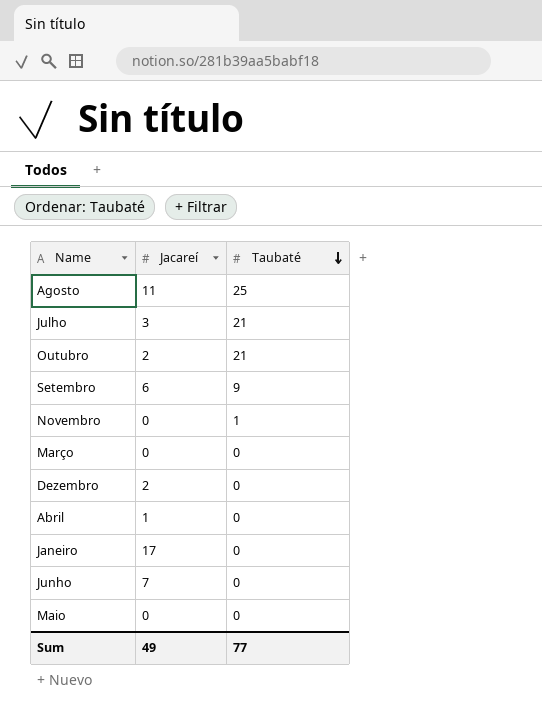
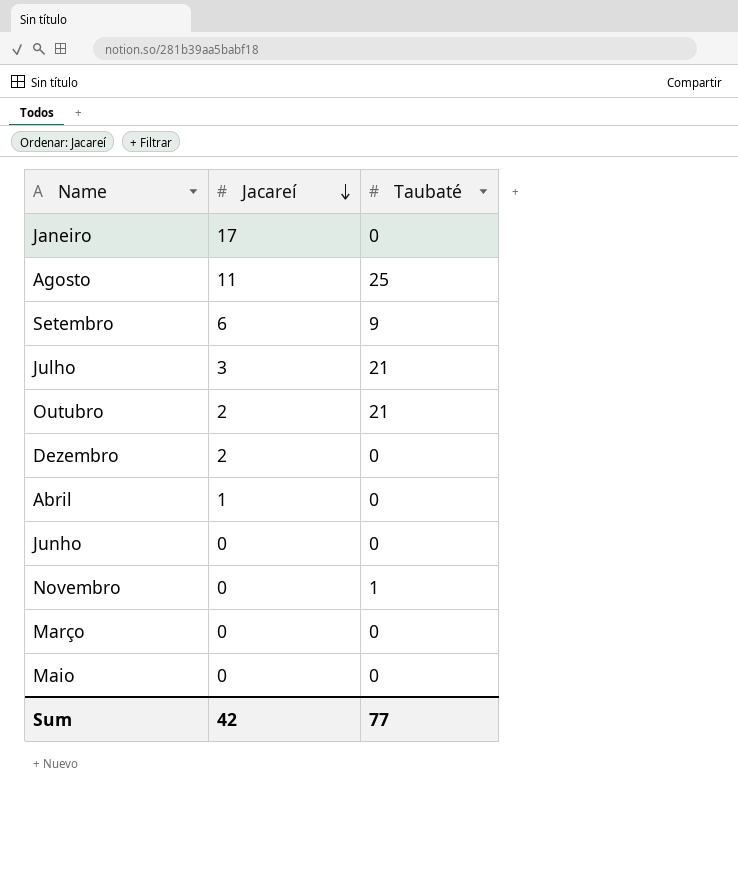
row order: Taubaté descending -> Jacareí descending
Junho | Jacareí: 7 -> 0
Sum | Jacareí: 49 -> 42

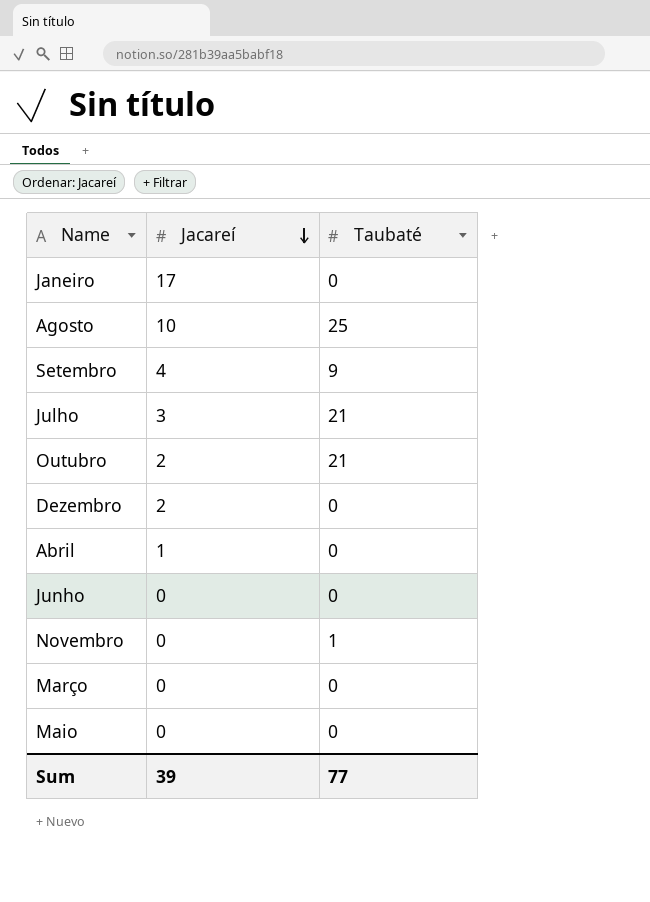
Agosto | Jacareí: 11 -> 10
Setembro | Jacareí: 6 -> 4
Sum | Jacareí: 42 -> 39

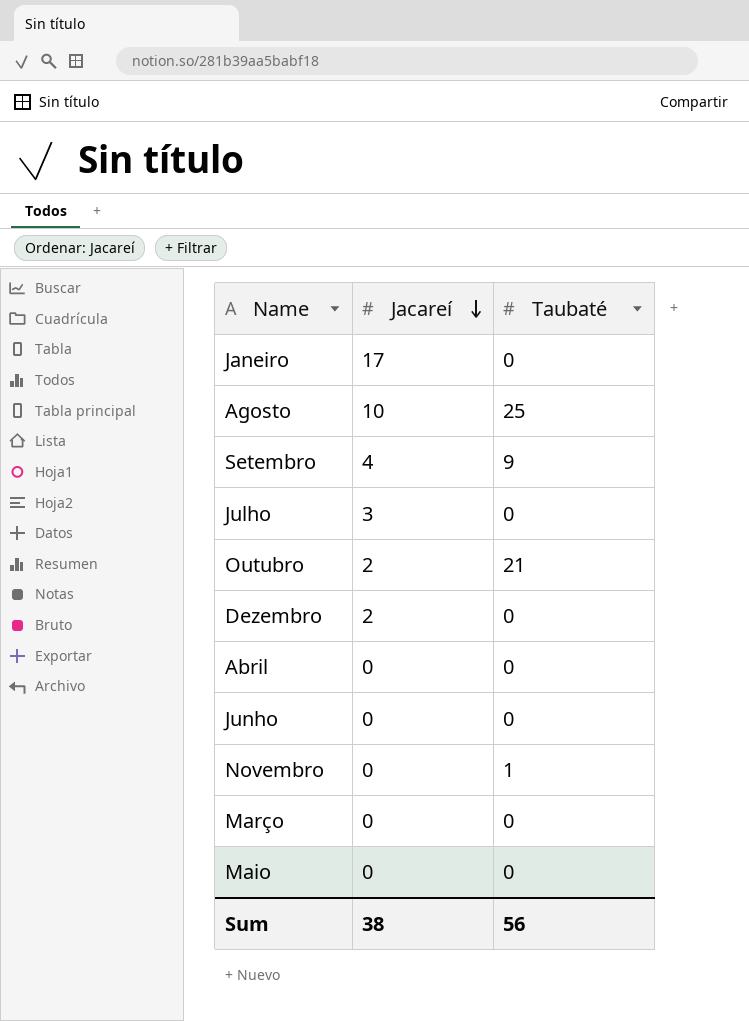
Julho | Taubaté: 21 -> 0
Abril | Jacareí: 1 -> 0
Sum | Jacareí: 39 -> 38
Sum | Taubaté: 77 -> 56

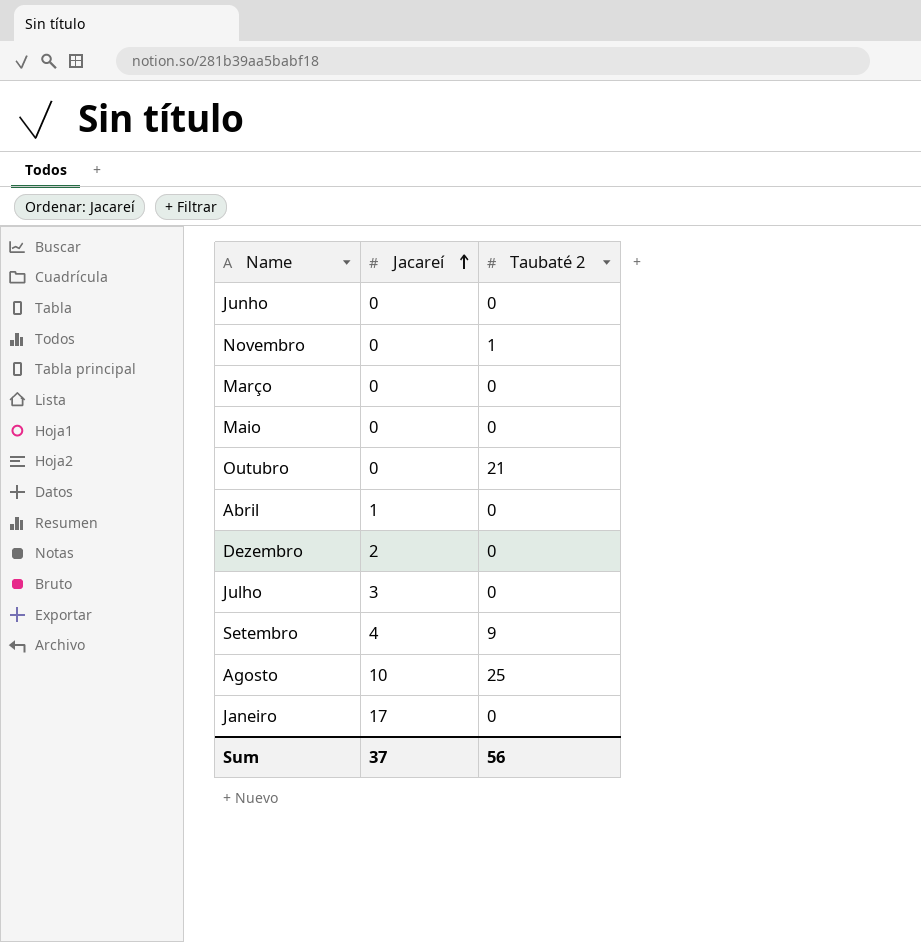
row order: Jacareí descending -> Jacareí ascending
column name: Taubaté -> Taubaté 2
Outubro | Jacareí: 2 -> 0
Abril | Jacareí: 0 -> 1
Sum | Jacareí: 38 -> 37

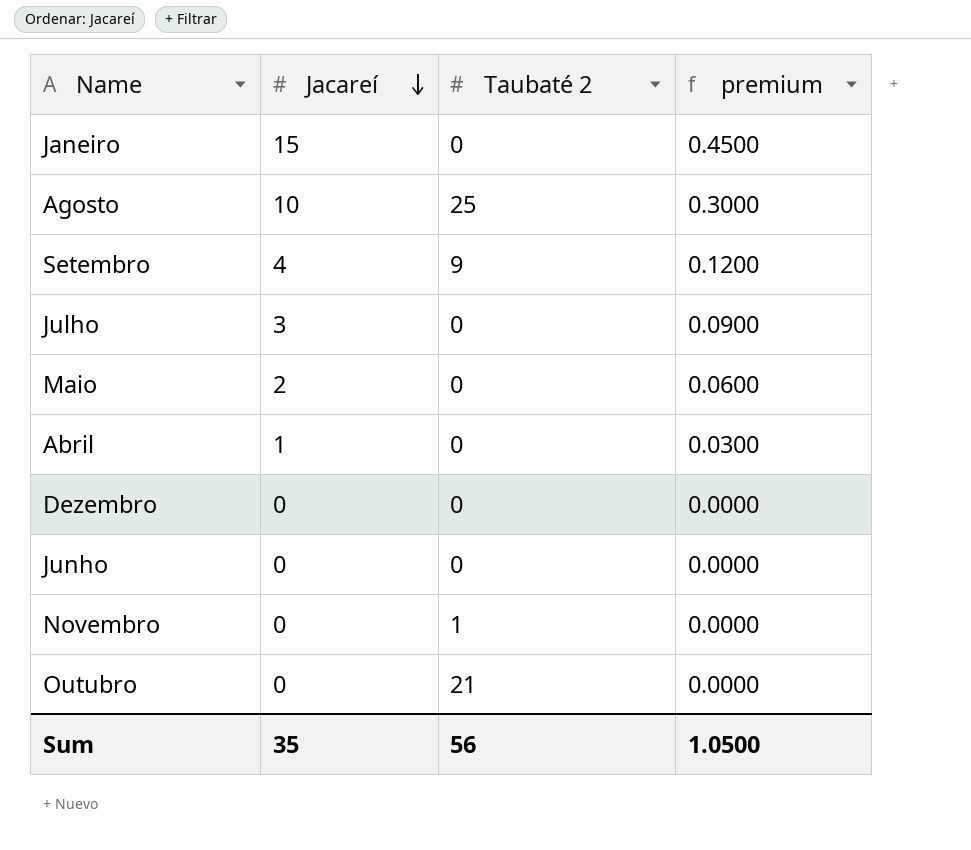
row order: Jacareí ascending -> Jacareí descending
column premium | formula: none -> [Jacareí] * 0.03
row Março: 0 | 0 -> none
Janeiro | Jacareí: 17 -> 15
Maio | Jacareí: 0 -> 2
Dezembro | Jacareí: 2 -> 0
Sum | Jacareí: 37 -> 35

